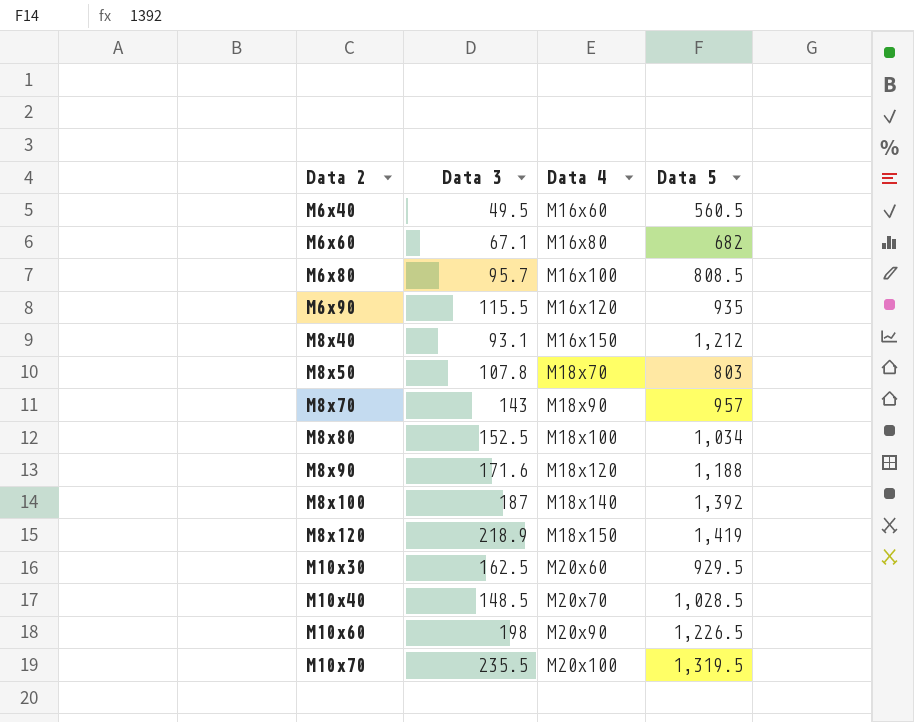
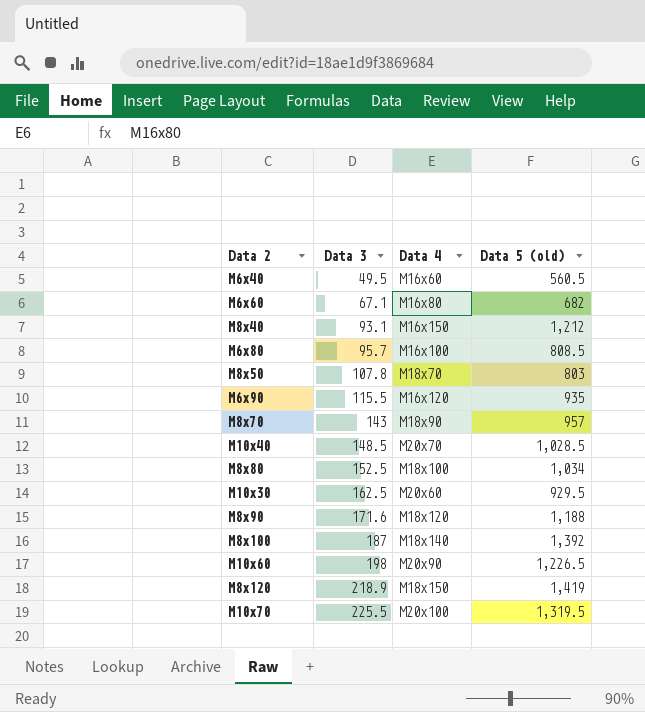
row order: Data 2 ascending -> Data 3 ascending
column name: Data 5 -> Data 5 (old)
М10х70 | Data 3: 235.5 -> 225.5

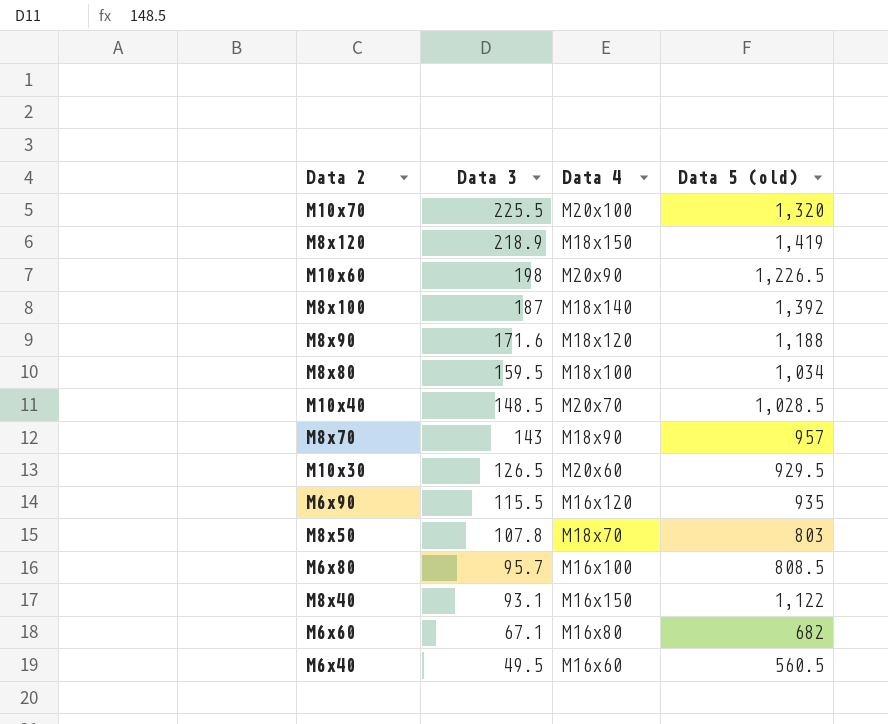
row order: Data 3 ascending -> Data 3 descending
М10х70 | Data 5 (old): 1,319.5 -> 1,320
М8х80 | Data 3: 152.5 -> 159.5
М10х30 | Data 3: 162.5 -> 126.5
М8х40 | Data 5 (old): 1,212 -> 1,122

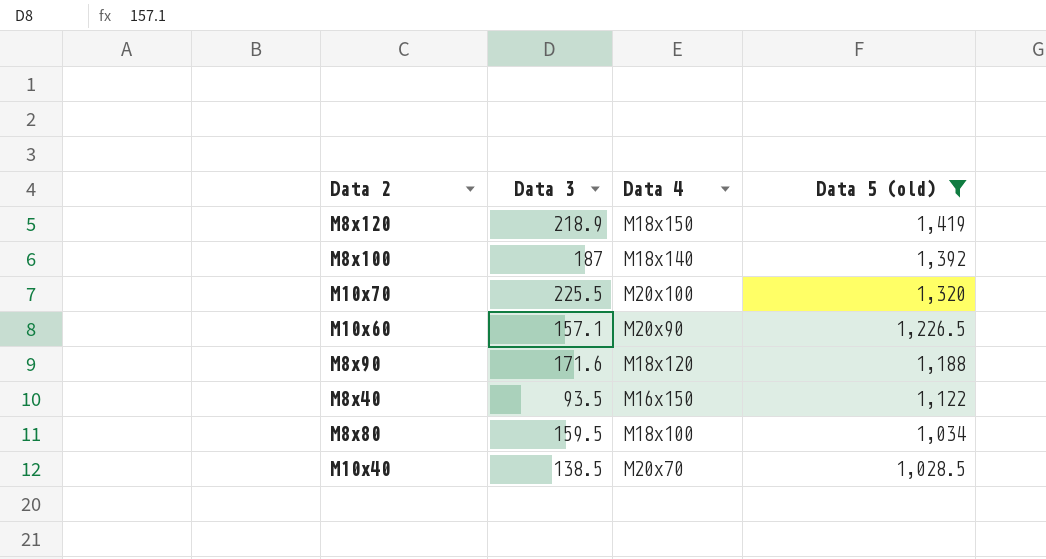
filter: none -> Data 5 (old) >= 1,028.5
row order: Data 3 descending -> Data 5 (old) descending
М10х60 | Data 3: 198 -> 157.1
М8х40 | Data 3: 93.1 -> 93.5
М10х40 | Data 3: 148.5 -> 138.5

